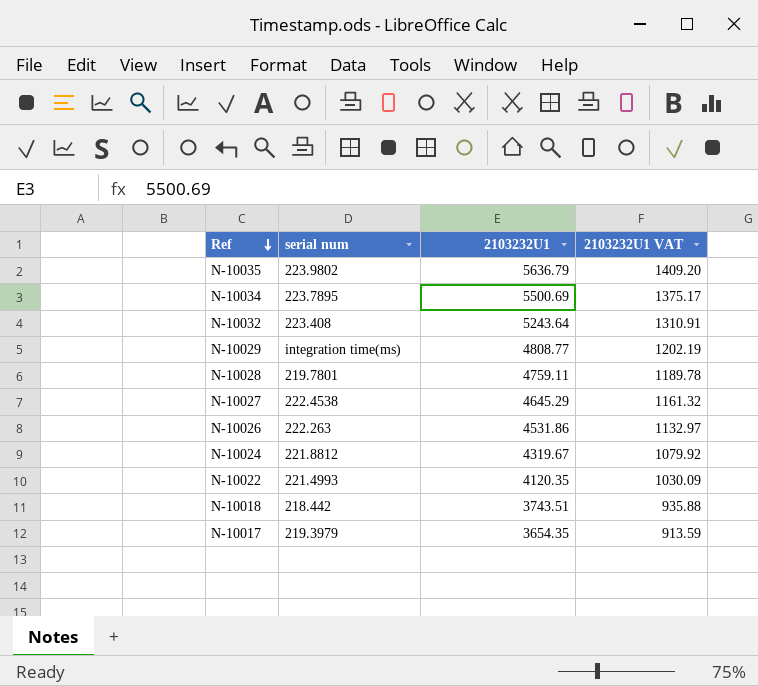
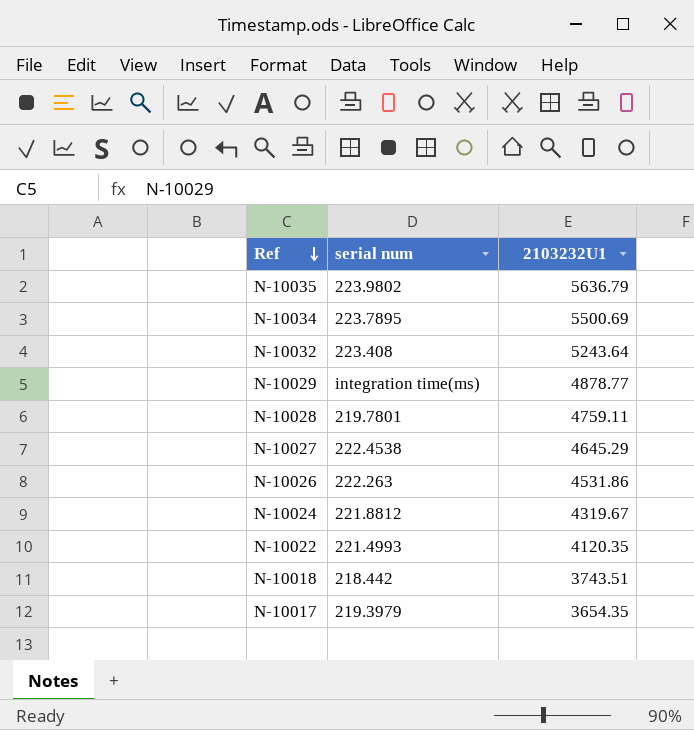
column 2103232U1 VAT | formula: [2103232U1] * 0.25 -> none
N-10029 | 2103232U1: 4808.77 -> 4878.77

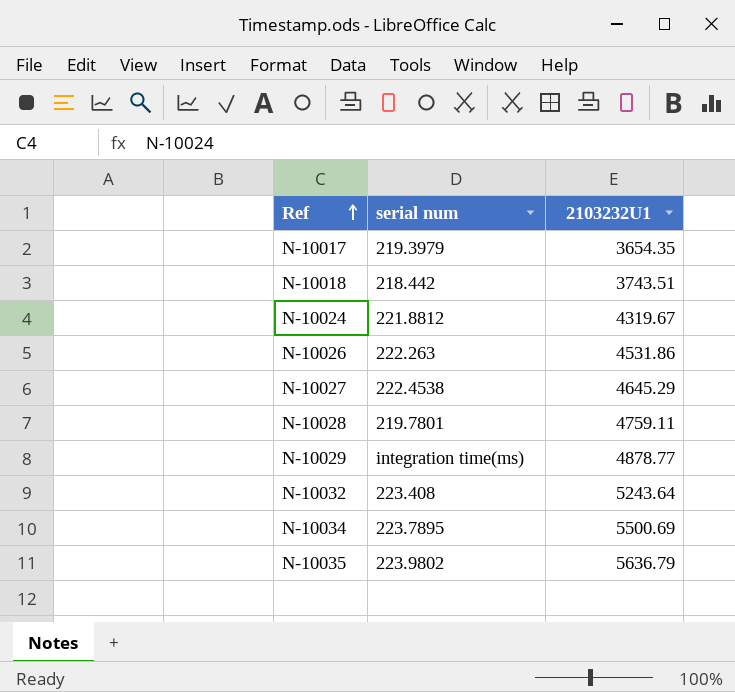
row order: Ref descending -> Ref ascending
row N-10022: 221.4993 | 4120.35 -> none

